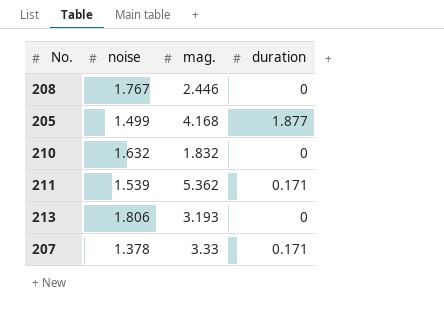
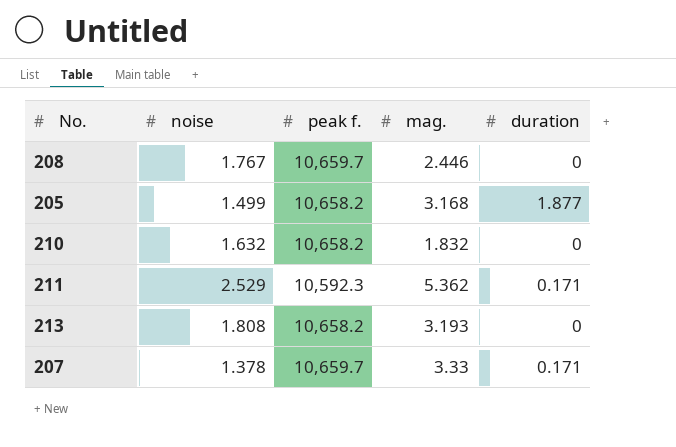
column peak f. | position: none -> 3
205 | mag.: 4.168 -> 3.168
211 | noise: 1.539 -> 2.529
213 | noise: 1.806 -> 1.808

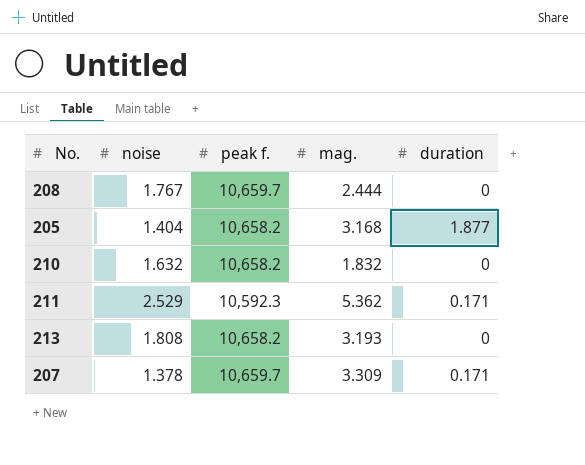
208 | mag.: 2.446 -> 2.444
205 | noise: 1.499 -> 1.404
207 | mag.: 3.33 -> 3.309

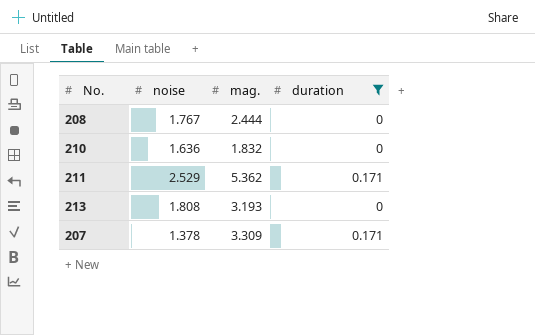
filter: none -> duration != 1.877
column peak f. | position: 3 -> none
210 | noise: 1.632 -> 1.636

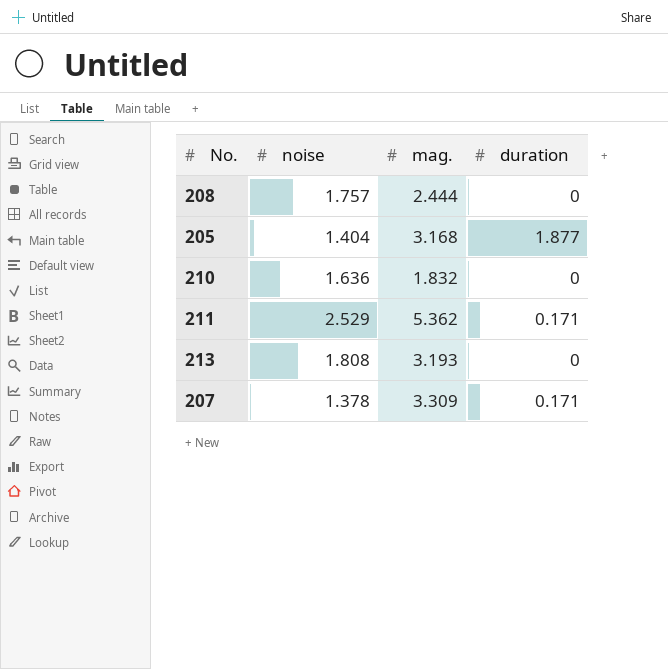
filter: duration != 1.877 -> none
208 | noise: 1.767 -> 1.757

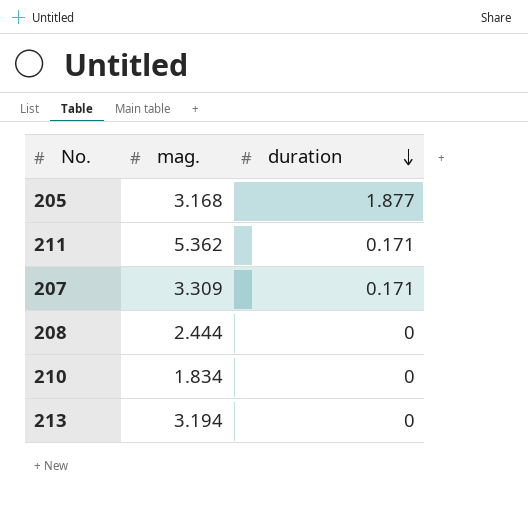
row order: none -> duration descending
column noise | position: 2 -> none
210 | mag.: 1.832 -> 1.834
213 | mag.: 3.193 -> 3.194

